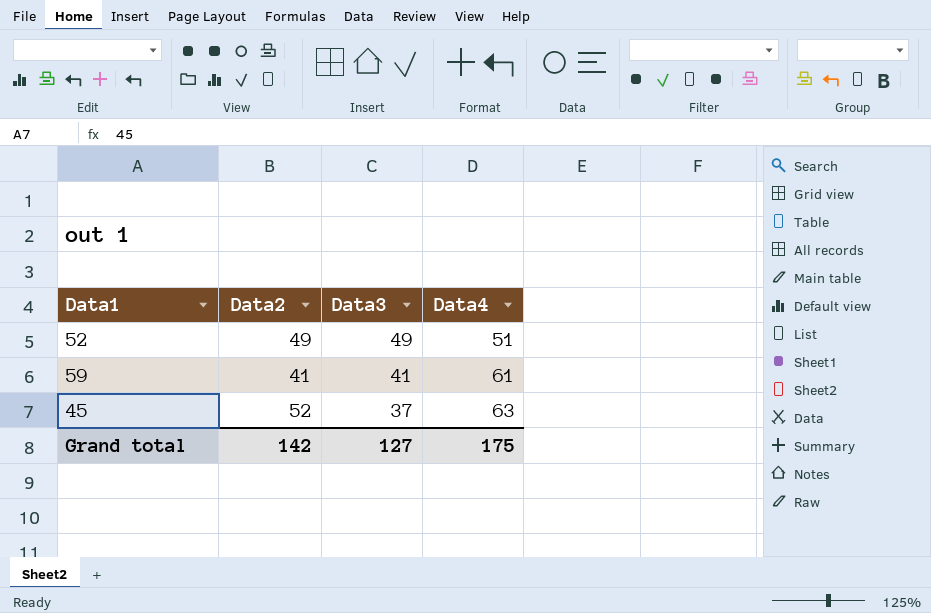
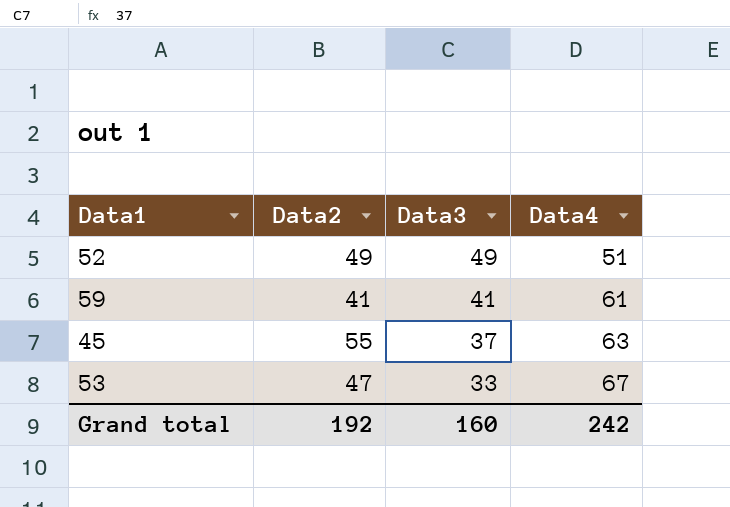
45 | Data2: 52 -> 55
row 53: none -> 47 | 33 | 67
Grand total | Data2: 142 -> 192
Grand total | Data3: 127 -> 160
Grand total | Data4: 175 -> 242

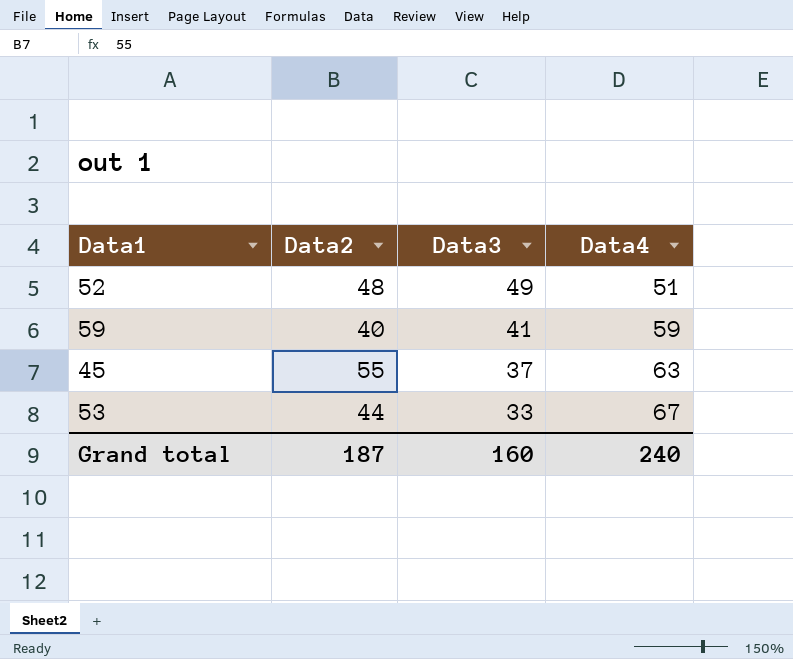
52 | Data2: 49 -> 48
59 | Data2: 41 -> 40
59 | Data4: 61 -> 59
53 | Data2: 47 -> 44
Grand total | Data2: 192 -> 187
Grand total | Data4: 242 -> 240

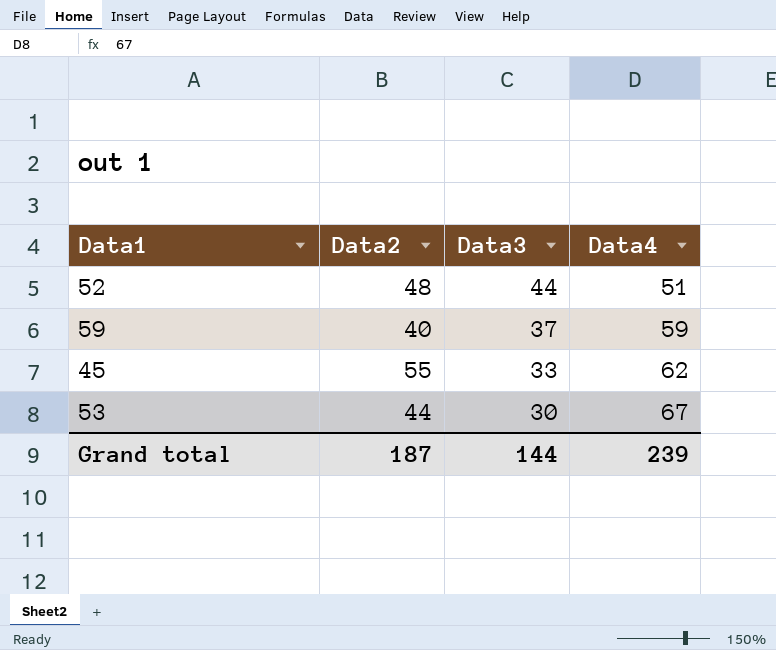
52 | Data3: 49 -> 44
59 | Data3: 41 -> 37
45 | Data3: 37 -> 33
45 | Data4: 63 -> 62
53 | Data3: 33 -> 30
Grand total | Data3: 160 -> 144
Grand total | Data4: 240 -> 239

